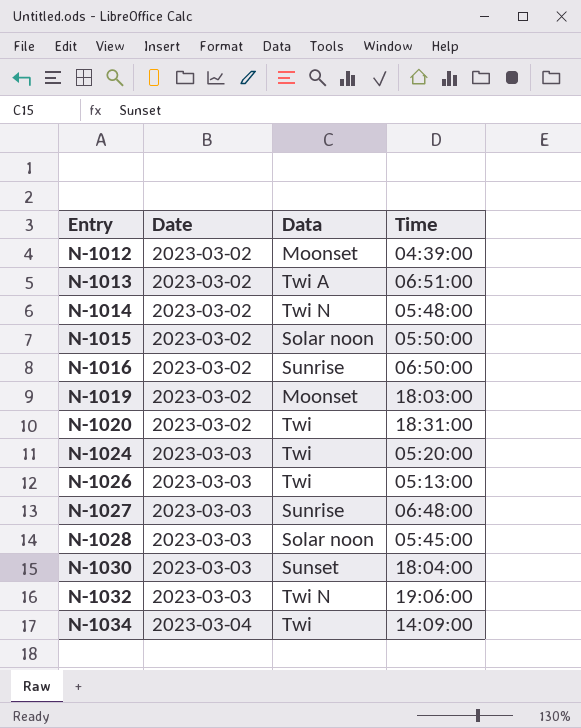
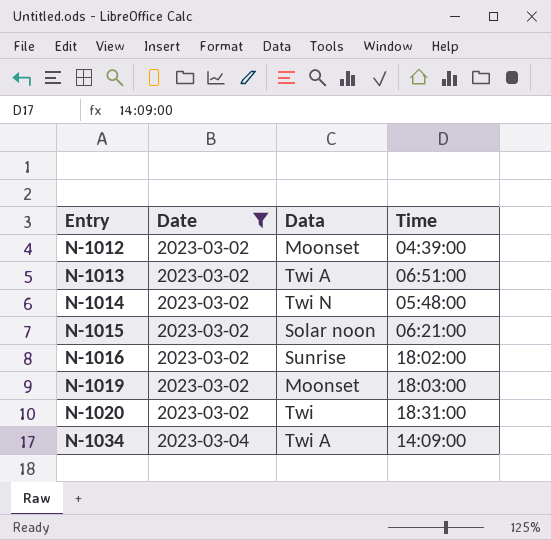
filter: none -> Date != 2023-03-03
N-1015 | Time: 05:50:00 -> 06:21:00
N-1016 | Time: 06:50:00 -> 18:02:00
N-1034 | Data: Twi -> Twi A

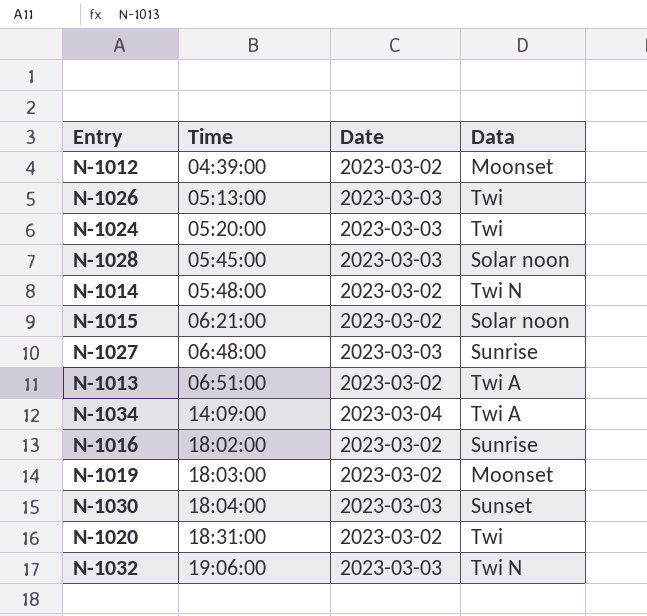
filter: Date != 2023-03-03 -> none
row order: Entry ascending -> Time ascending
column Time | position: 4 -> 2

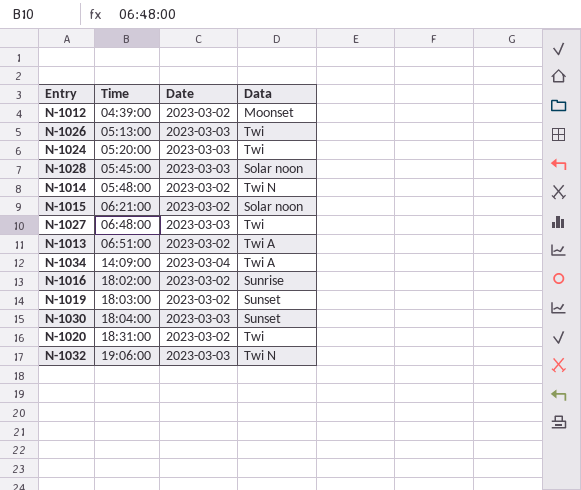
N-1027 | Data: Sunrise -> Twi
N-1019 | Data: Moonset -> Sunset

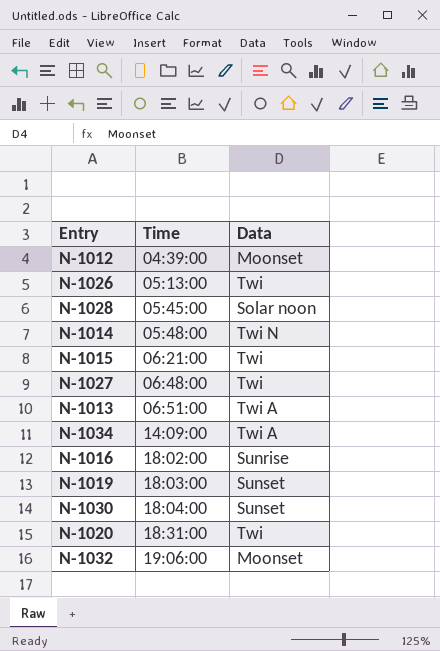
column Date | position: 3 -> none
row N-1024: 05:20:00 | 2023-03-03 | Twi -> none
N-1015 | Data: Solar noon -> Twi
N-1032 | Data: Twi N -> Moonset

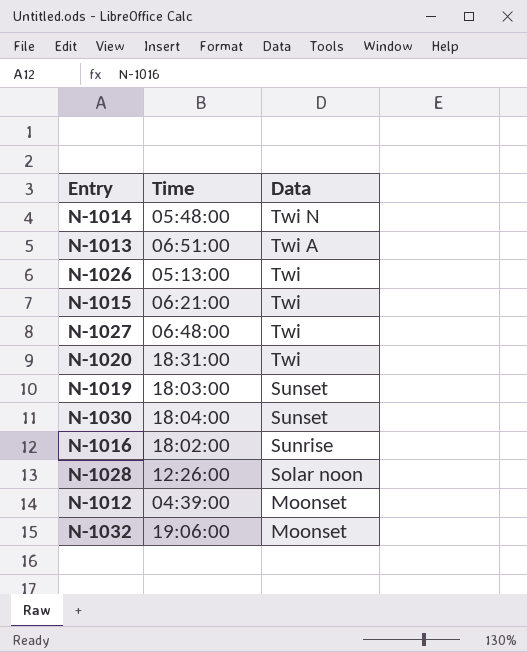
row order: Time ascending -> Data descending
row N-1034: 14:09:00 | Twi A -> none
N-1028 | Time: 05:45:00 -> 12:26:00

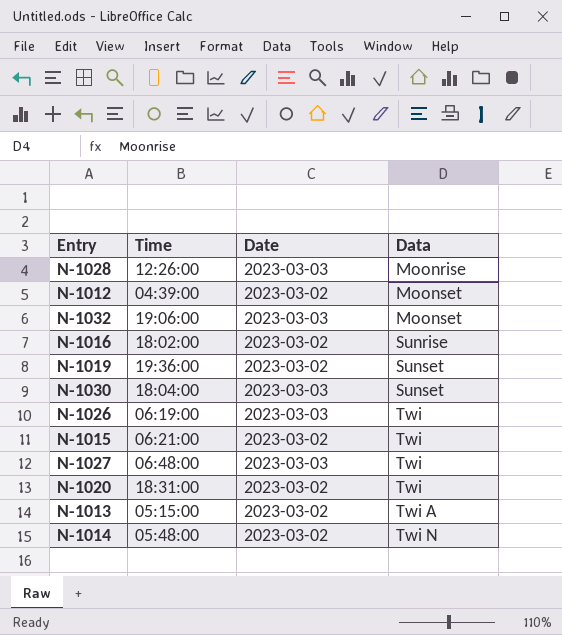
row order: Data descending -> Data ascending
column Date | position: none -> 3
N-1028 | Data: Solar noon -> Moonrise
N-1019 | Time: 18:03:00 -> 19:36:00
N-1026 | Time: 05:13:00 -> 06:19:00
N-1013 | Time: 06:51:00 -> 05:15:00

